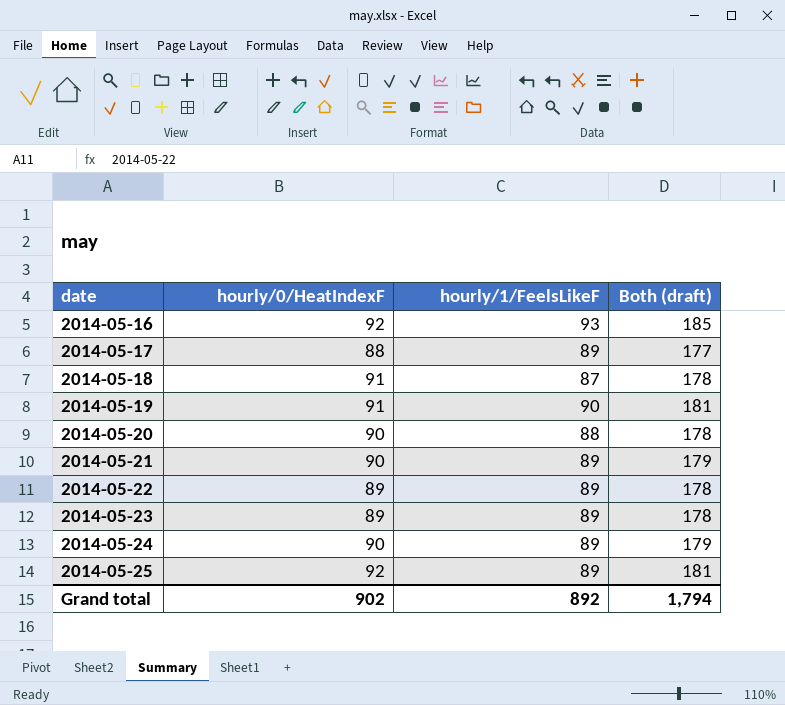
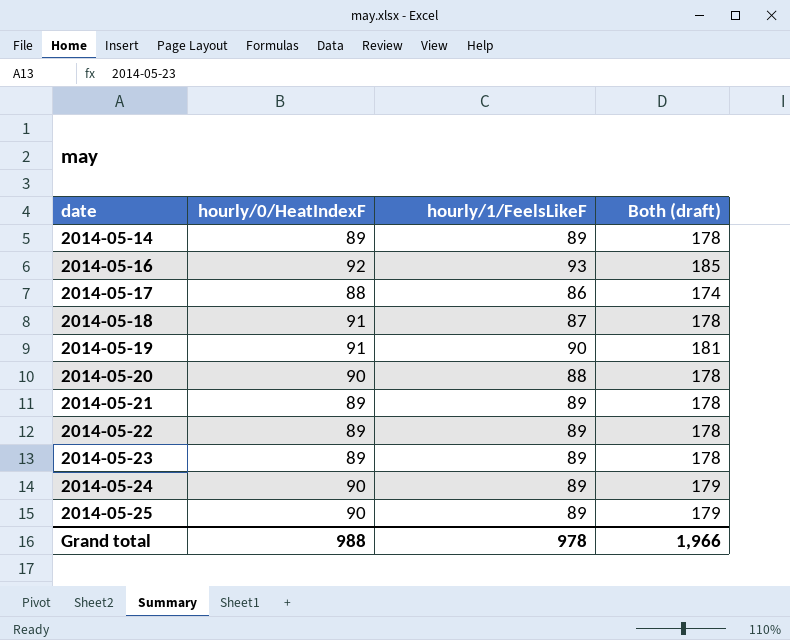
row 2014-05-14: none -> 89 | 89 | 178
2014-05-17 | hourly/1/FeelsLikeF: 89 -> 86
2014-05-17 | Both (draft): 177 -> 174
2014-05-21 | hourly/0/HeatIndexF: 90 -> 89
2014-05-21 | Both (draft): 179 -> 178
2014-05-25 | hourly/0/HeatIndexF: 92 -> 90
2014-05-25 | Both (draft): 181 -> 179
Grand total | hourly/0/HeatIndexF: 902 -> 988
Grand total | hourly/1/FeelsLikeF: 892 -> 978
Grand total | Both (draft): 1,794 -> 1,966

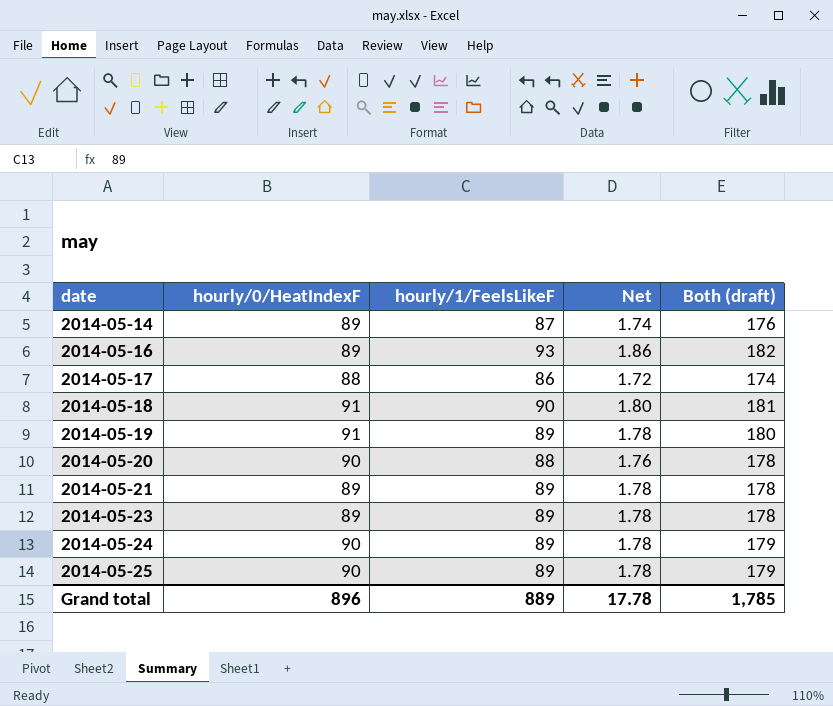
column Net | formula: none -> [hourly/1/FeelsLikeF] * 0.02
row 2014-05-22: 89 | 89 | 178 -> none
2014-05-14 | hourly/1/FeelsLikeF: 89 -> 87
2014-05-14 | Both (draft): 178 -> 176
2014-05-16 | hourly/0/HeatIndexF: 92 -> 89
2014-05-16 | Both (draft): 185 -> 182
2014-05-18 | hourly/1/FeelsLikeF: 87 -> 90
2014-05-18 | Both (draft): 178 -> 181
2014-05-19 | hourly/1/FeelsLikeF: 90 -> 89
2014-05-19 | Both (draft): 181 -> 180
Grand total | hourly/0/HeatIndexF: 988 -> 896
Grand total | hourly/1/FeelsLikeF: 978 -> 889
Grand total | Both (draft): 1,966 -> 1,785

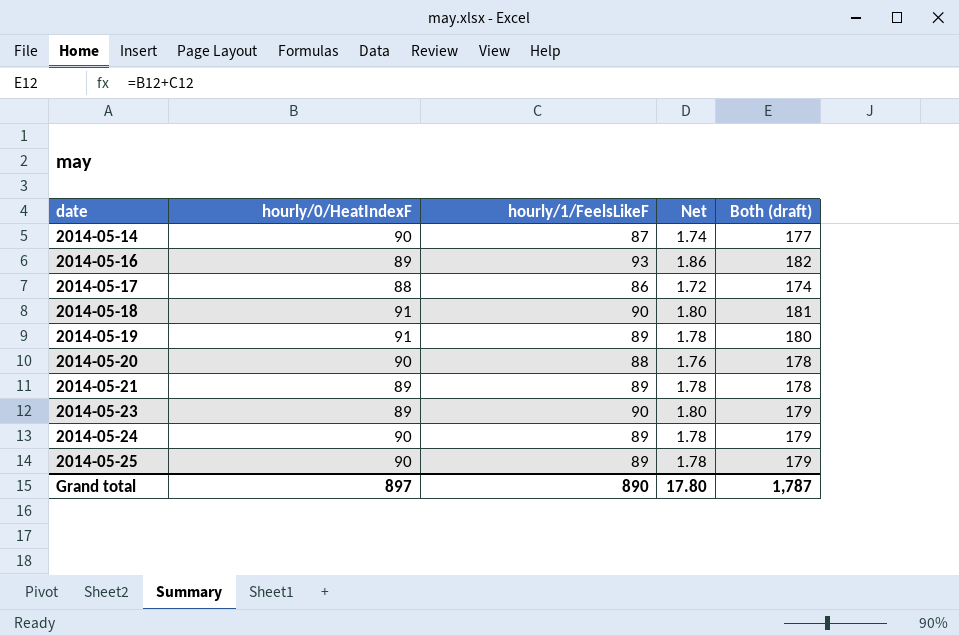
2014-05-14 | hourly/0/HeatIndexF: 89 -> 90
2014-05-14 | Both (draft): 176 -> 177
2014-05-23 | hourly/1/FeelsLikeF: 89 -> 90
2014-05-23 | Net: 1.78 -> 1.80
2014-05-23 | Both (draft): 178 -> 179
Grand total | hourly/0/HeatIndexF: 896 -> 897
Grand total | hourly/1/FeelsLikeF: 889 -> 890
Grand total | Net: 17.78 -> 17.80
Grand total | Both (draft): 1,785 -> 1,787

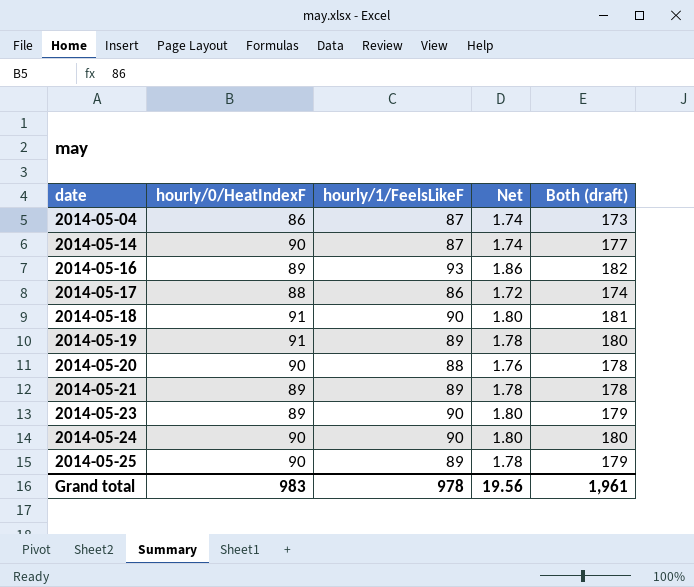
row 2014-05-04: none -> 86 | 87 | 1.74 | 173
2014-05-24 | hourly/1/FeelsLikeF: 89 -> 90
2014-05-24 | Net: 1.78 -> 1.80
2014-05-24 | Both (draft): 179 -> 180
Grand total | hourly/0/HeatIndexF: 897 -> 983
Grand total | hourly/1/FeelsLikeF: 890 -> 978
Grand total | Net: 17.80 -> 19.56
Grand total | Both (draft): 1,787 -> 1,961

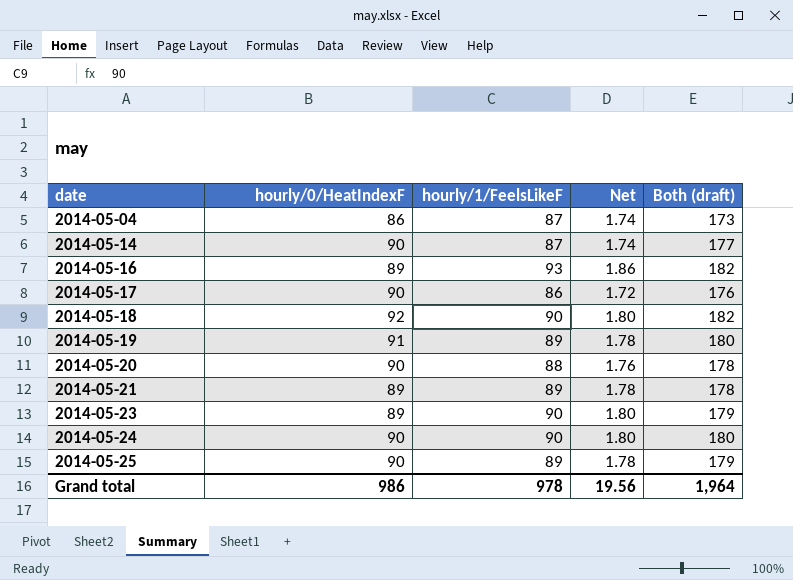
2014-05-17 | hourly/0/HeatIndexF: 88 -> 90
2014-05-17 | Both (draft): 174 -> 176
2014-05-18 | hourly/0/HeatIndexF: 91 -> 92
2014-05-18 | Both (draft): 181 -> 182
Grand total | hourly/0/HeatIndexF: 983 -> 986
Grand total | Both (draft): 1,961 -> 1,964

